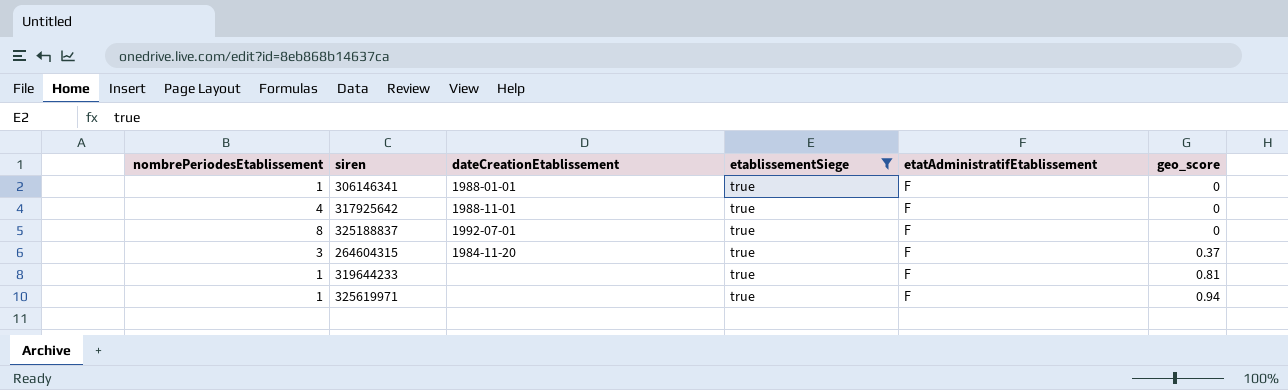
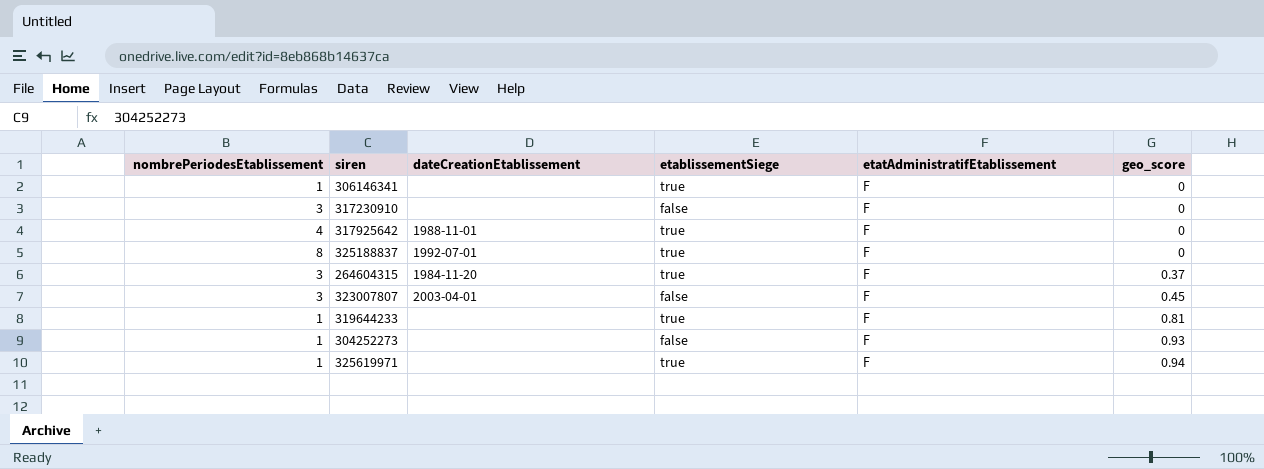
filter: etablissementSiege = true -> none
306146341 | dateCreationEtablissement: 1988-01-01 -> none

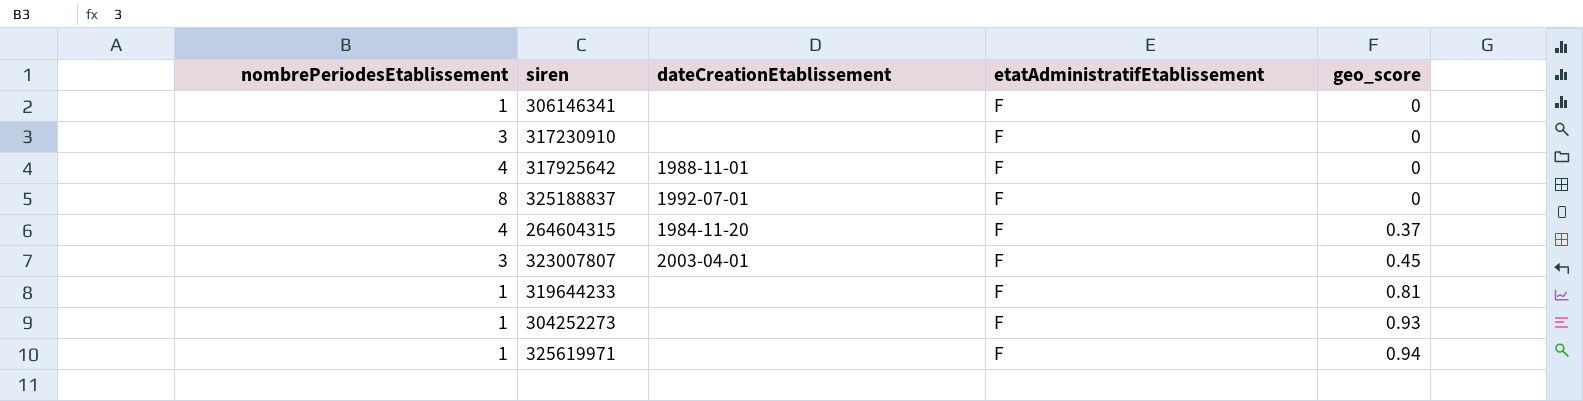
column etablissementSiege | position: 4 -> none
264604315 | nombrePeriodesEtablissement: 3 -> 4

